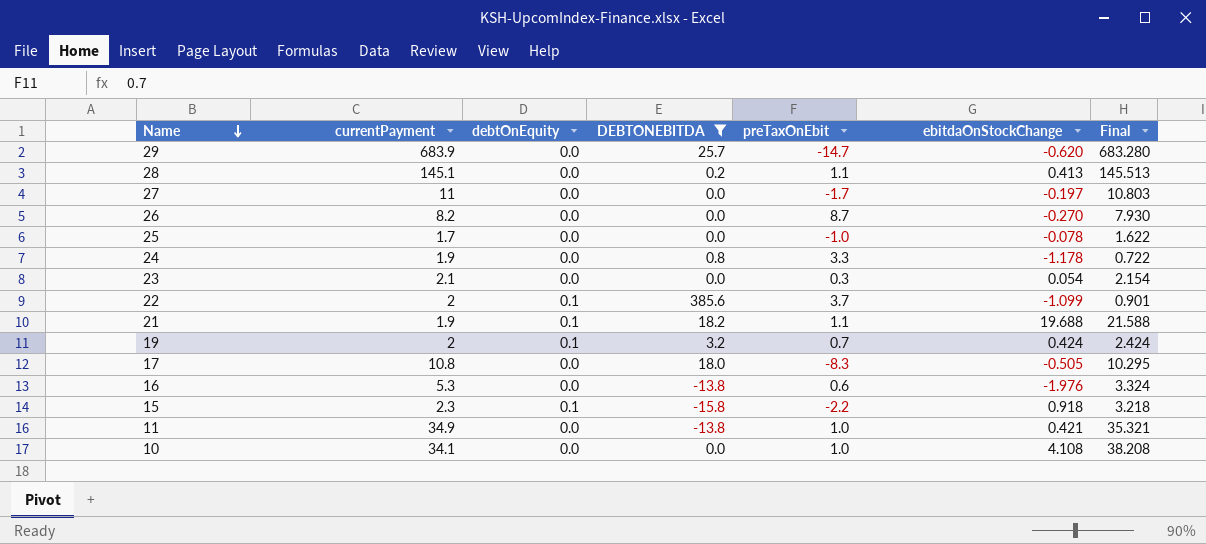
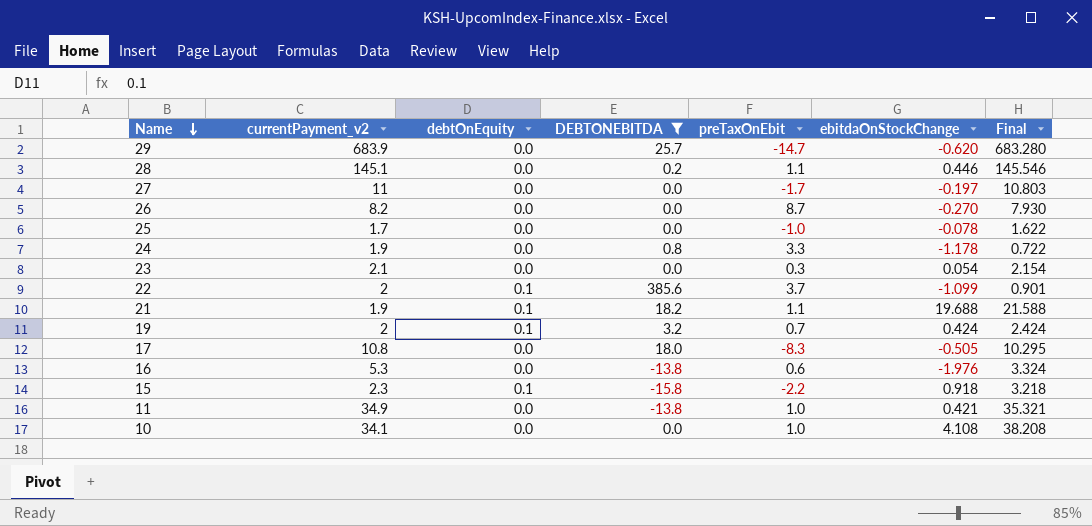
column name: currentPayment -> currentPayment_v2
28 | ebitdaOnStockChange: 0.413 -> 0.446
28 | Final: 145.513 -> 145.546

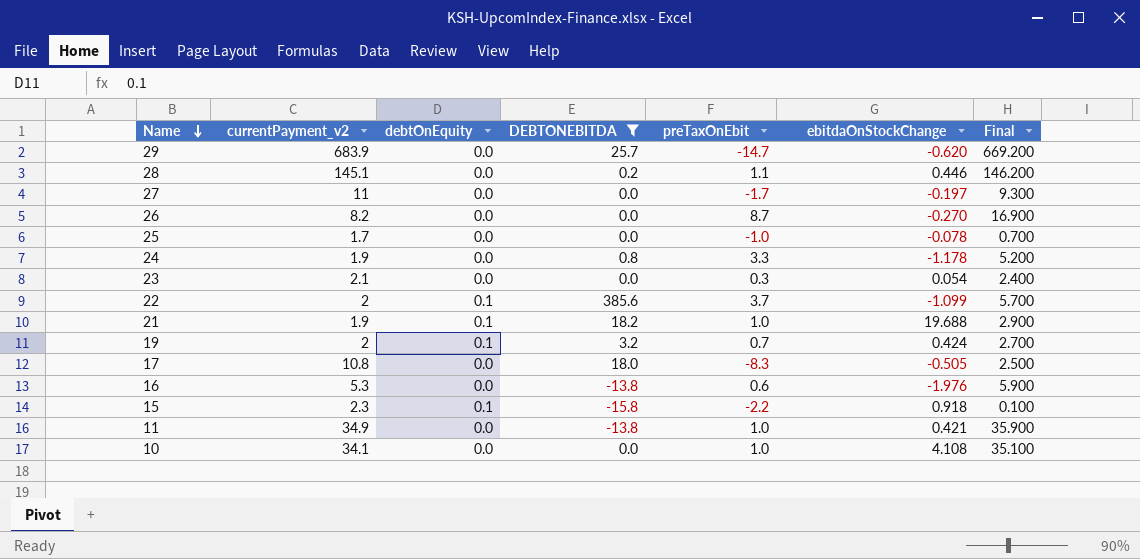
column Final | formula: [currentPayment_v2] + [ebitdaOnStockChange] -> [currentPayment_v2] + [preTaxOnEbit]
21 | preTaxOnEbit: 1.1 -> 1.0

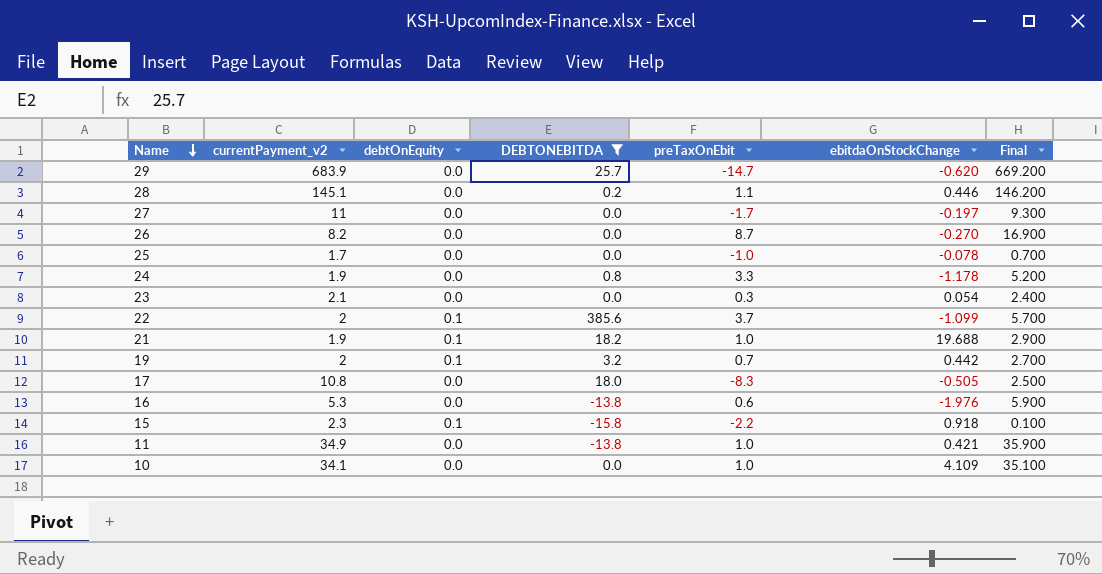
19 | ebitdaOnStockChange: 0.424 -> 0.442
10 | ebitdaOnStockChange: 4.108 -> 4.109

